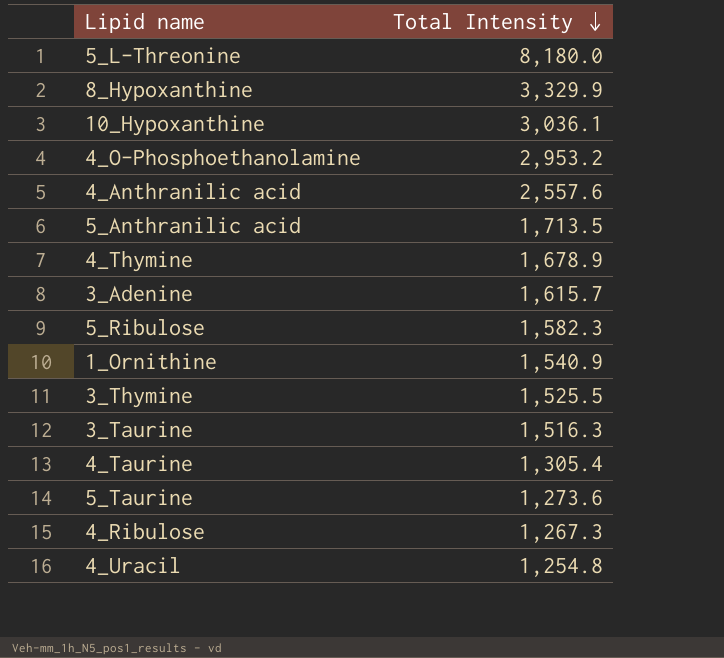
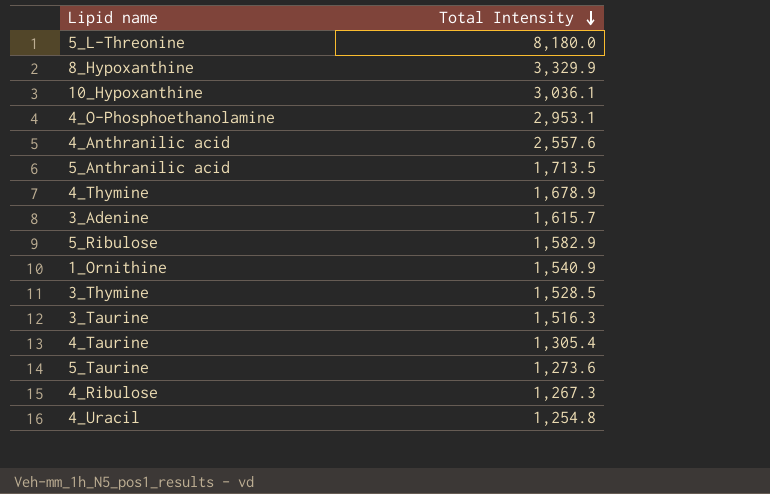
4_O-Phosphoethanolamine | Total Intensity: 2,953.2 -> 2,953.1
5_Ribulose | Total Intensity: 1,582.3 -> 1,582.9
3_Thymine | Total Intensity: 1,525.5 -> 1,528.5

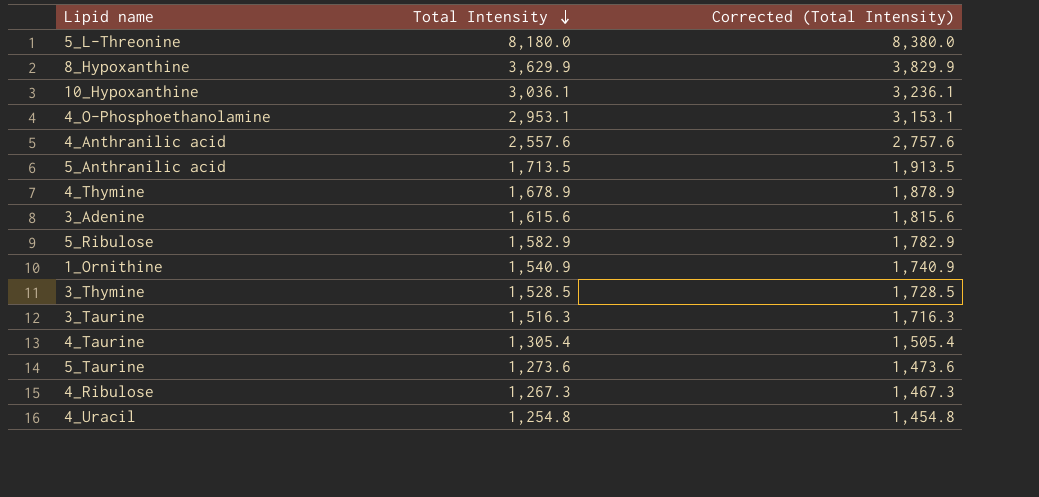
column Corrected (Total Intensity) | formula: none -> [Total Intensity] + 200
8_Hypoxanthine | Total Intensity: 3,329.9 -> 3,629.9
3_Adenine | Total Intensity: 1,615.7 -> 1,615.6

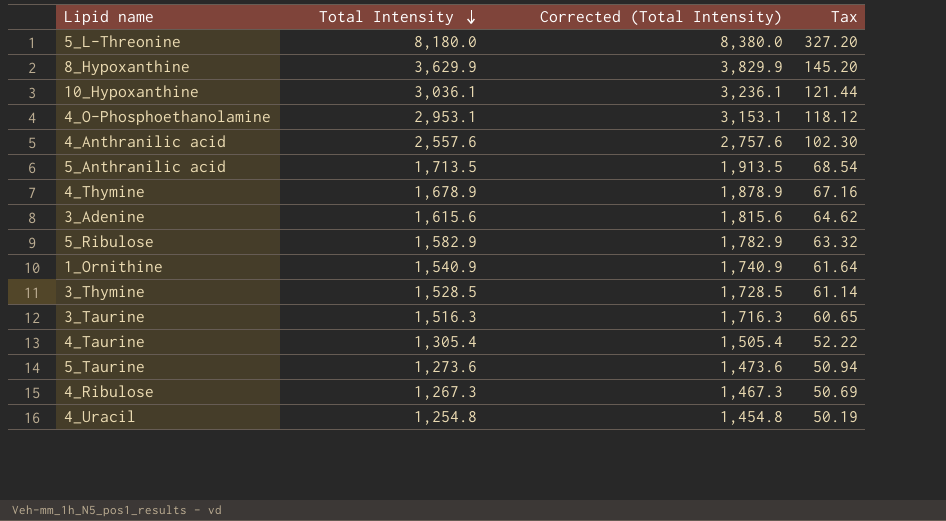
column Tax | formula: none -> [Total Intensity] * 0.04

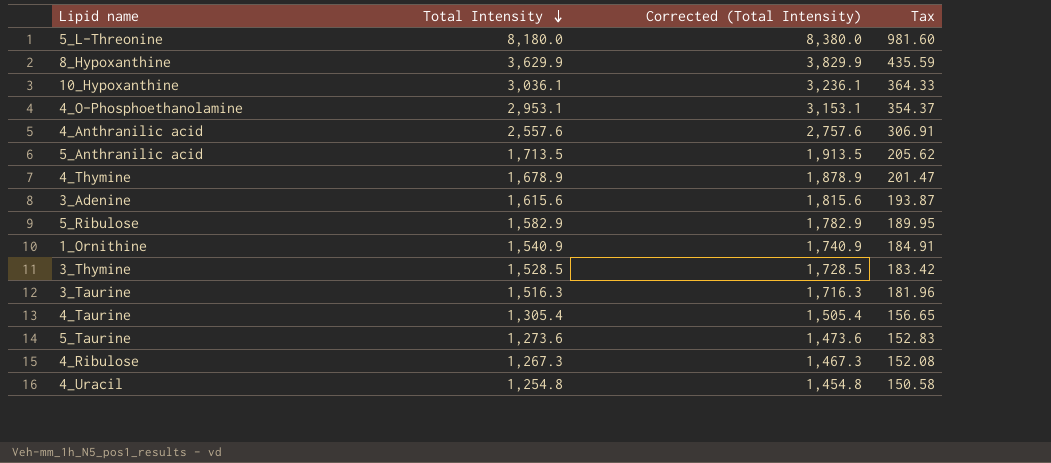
column Tax | formula: [Total Intensity] * 0.04 -> [Total Intensity] * 0.12

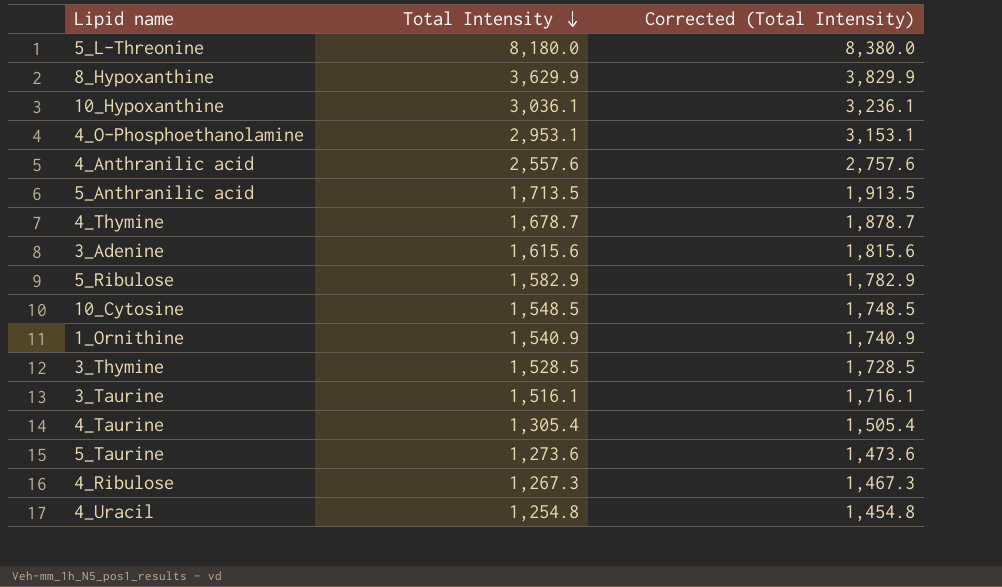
column Tax | formula: [Total Intensity] * 0.12 -> none
4_Thymine | Total Intensity: 1,678.9 -> 1,678.7
4_Thymine | Corrected (Total Intensity): 1,878.9 -> 1,878.7
row 10_Cytosine: none -> 1,548.5 | 1,748.5
3_Taurine | Total Intensity: 1,516.3 -> 1,516.1
3_Taurine | Corrected (Total Intensity): 1,716.3 -> 1,716.1

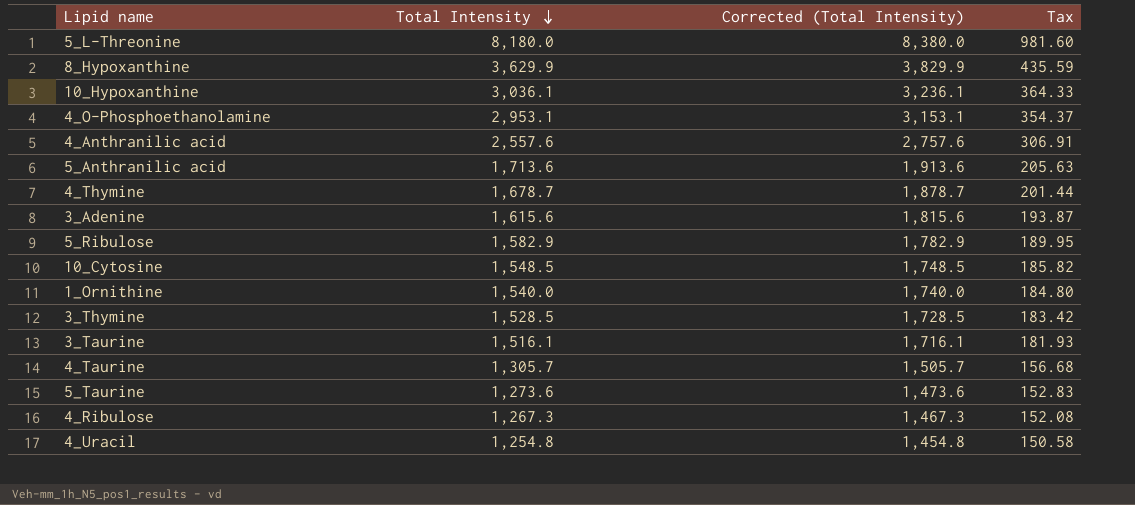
column Tax | formula: none -> [Total Intensity] * 0.12
5_Anthranilic acid | Total Intensity: 1,713.5 -> 1,713.6
5_Anthranilic acid | Corrected (Total Intensity): 1,913.5 -> 1,913.6
1_Ornithine | Total Intensity: 1,540.9 -> 1,540.0
1_Ornithine | Corrected (Total Intensity): 1,740.9 -> 1,740.0
4_Taurine | Total Intensity: 1,305.4 -> 1,305.7
4_Taurine | Corrected (Total Intensity): 1,505.4 -> 1,505.7

